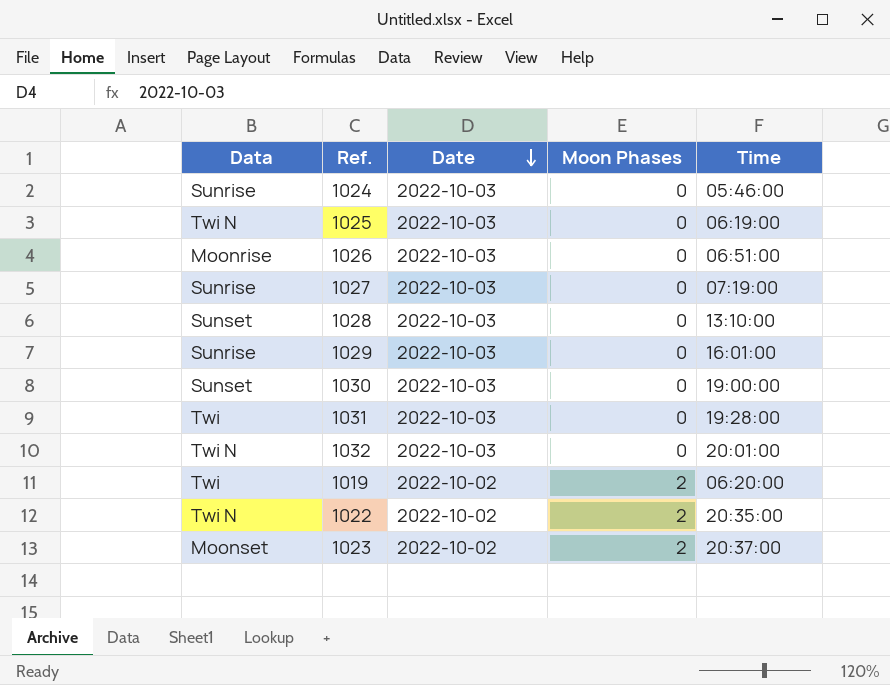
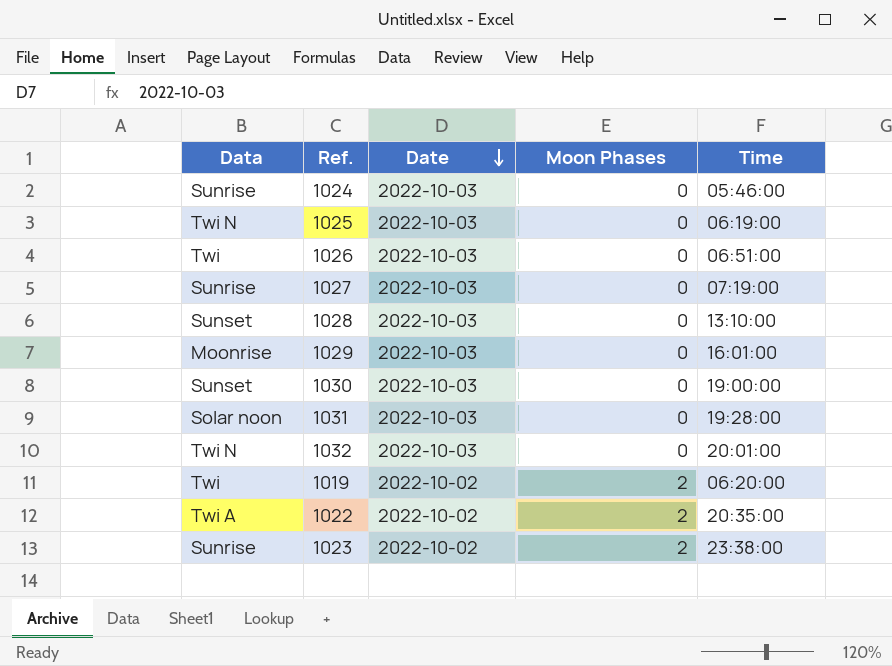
1026 | Data: Moonrise -> Twi
1029 | Data: Sunrise -> Moonrise
1031 | Data: Twi -> Solar noon
1022 | Data: Twi N -> Twi A
1023 | Data: Moonset -> Sunrise
1023 | Time: 20:37:00 -> 23:38:00

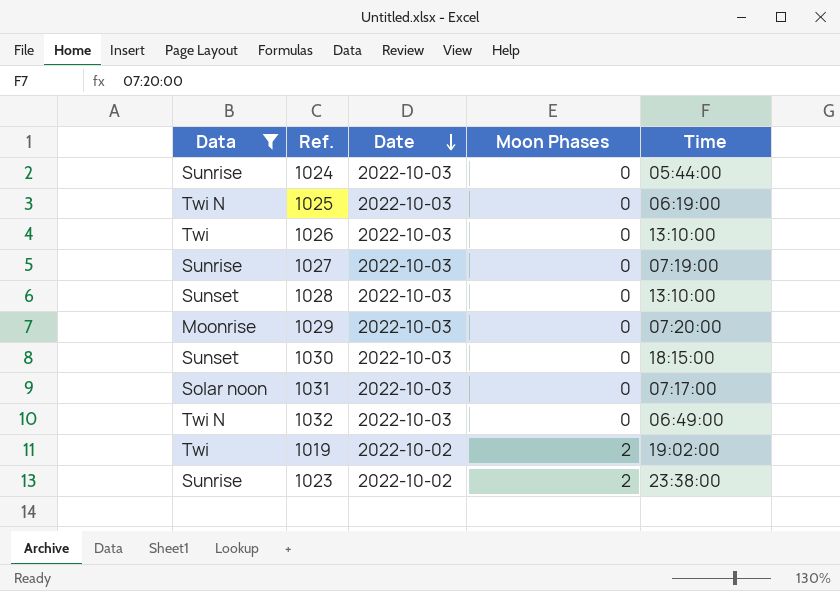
filter: none -> Data != Twi A
1024 | Time: 05:46:00 -> 05:44:00
1026 | Time: 06:51:00 -> 13:10:00
1029 | Time: 16:01:00 -> 07:20:00
1030 | Time: 19:00:00 -> 18:15:00
1031 | Time: 19:28:00 -> 07:17:00
1032 | Time: 20:01:00 -> 06:49:00
1019 | Time: 06:20:00 -> 19:02:00

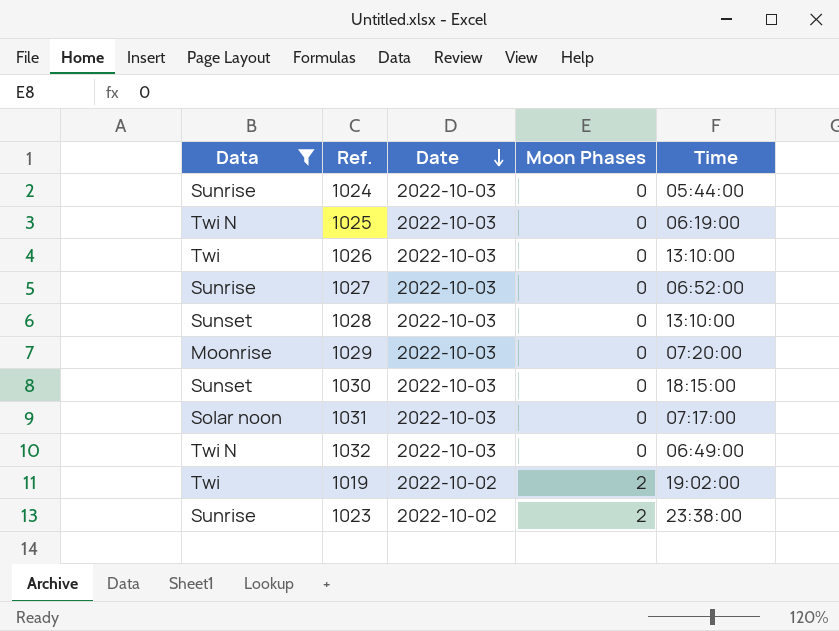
1027 | Time: 07:19:00 -> 06:52:00

